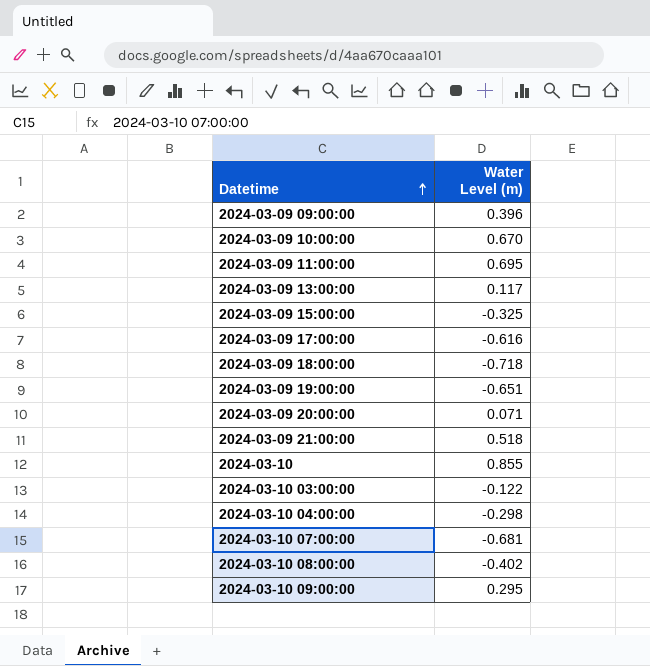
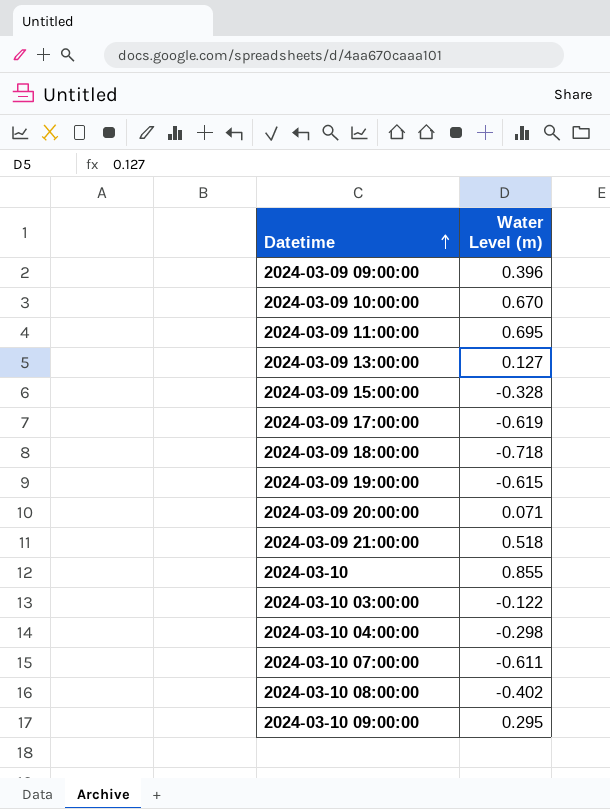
2024-03-09 13:00:00 | Water Level (m): 0.117 -> 0.127
2024-03-09 15:00:00 | Water Level (m): -0.325 -> -0.328
2024-03-09 17:00:00 | Water Level (m): -0.616 -> -0.619
2024-03-09 19:00:00 | Water Level (m): -0.651 -> -0.615
2024-03-10 07:00:00 | Water Level (m): -0.681 -> -0.611

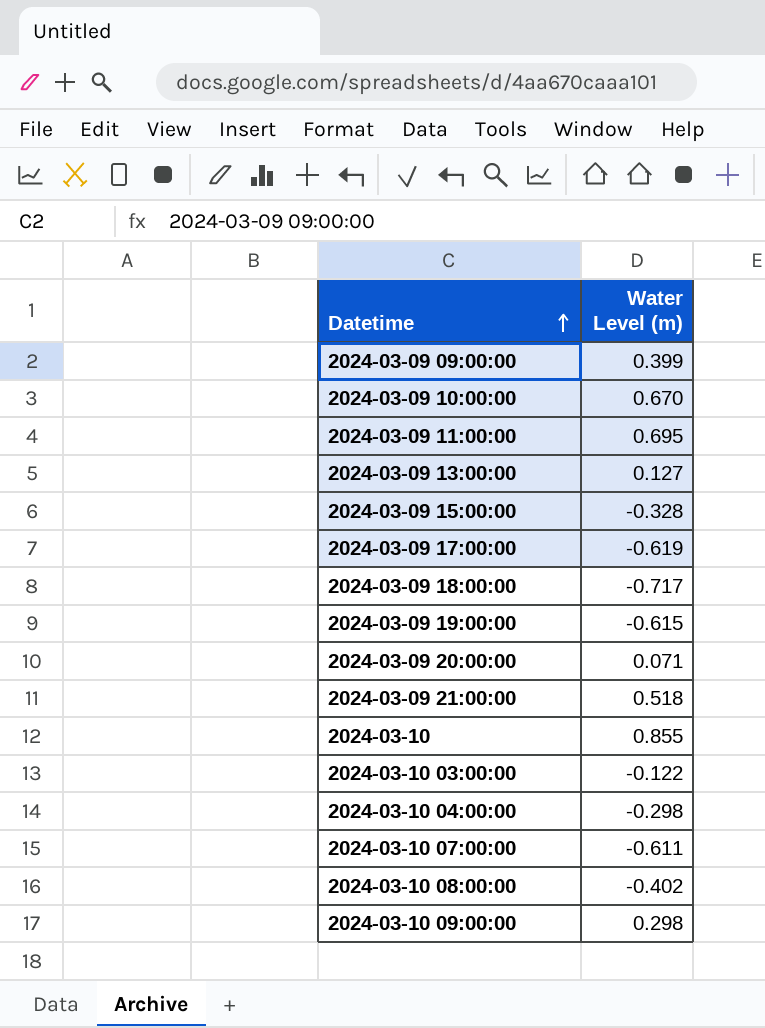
2024-03-09 09:00:00 | Water Level (m): 0.396 -> 0.399
2024-03-09 18:00:00 | Water Level (m): -0.718 -> -0.717
2024-03-10 09:00:00 | Water Level (m): 0.295 -> 0.298

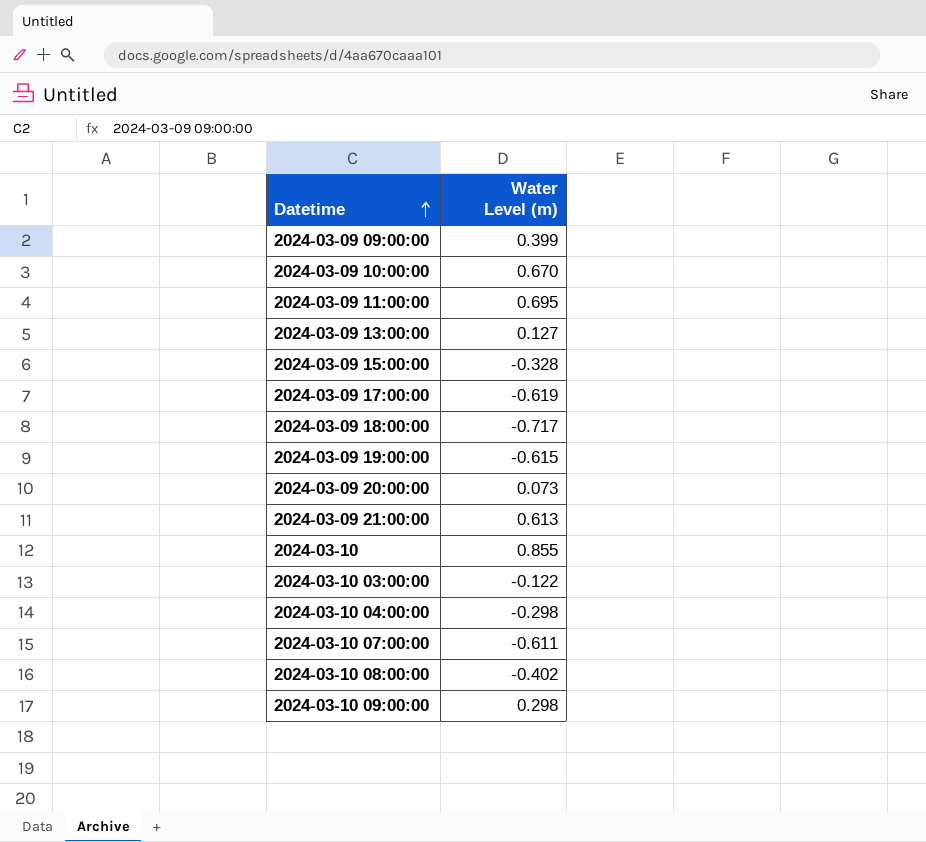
2024-03-09 20:00:00 | Water Level (m): 0.071 -> 0.073
2024-03-09 21:00:00 | Water Level (m): 0.518 -> 0.613

